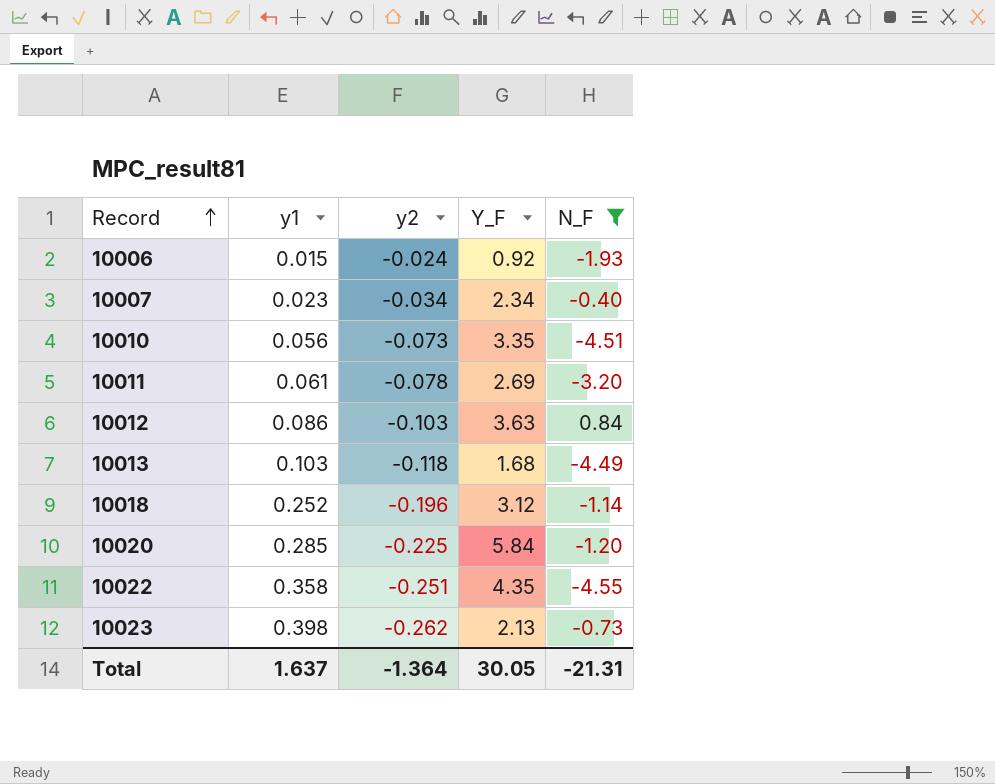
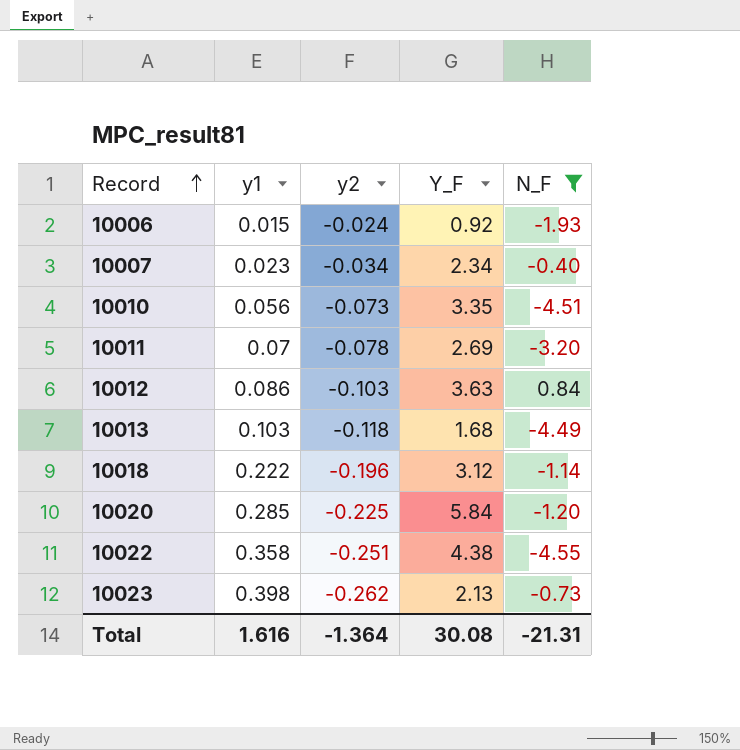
10011 | y1: 0.061 -> 0.07
10018 | y1: 0.252 -> 0.222
10022 | Y_F: 4.35 -> 4.38
Total | y1: 1.637 -> 1.616
Total | Y_F: 30.05 -> 30.08

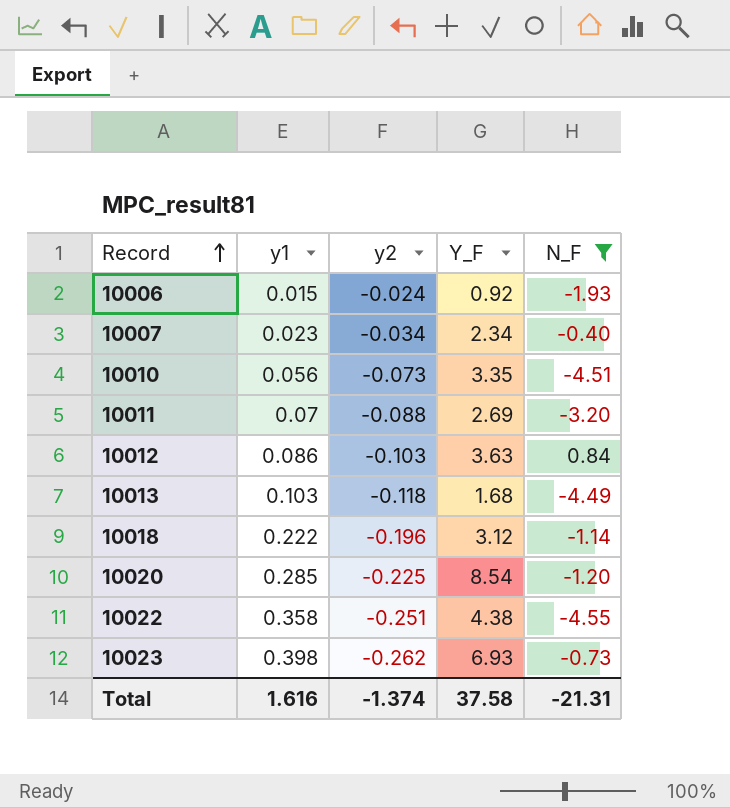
10011 | y2: -0.078 -> -0.088
10020 | Y_F: 5.84 -> 8.54
10023 | Y_F: 2.13 -> 6.93
Total | y2: -1.364 -> -1.374
Total | Y_F: 30.08 -> 37.58

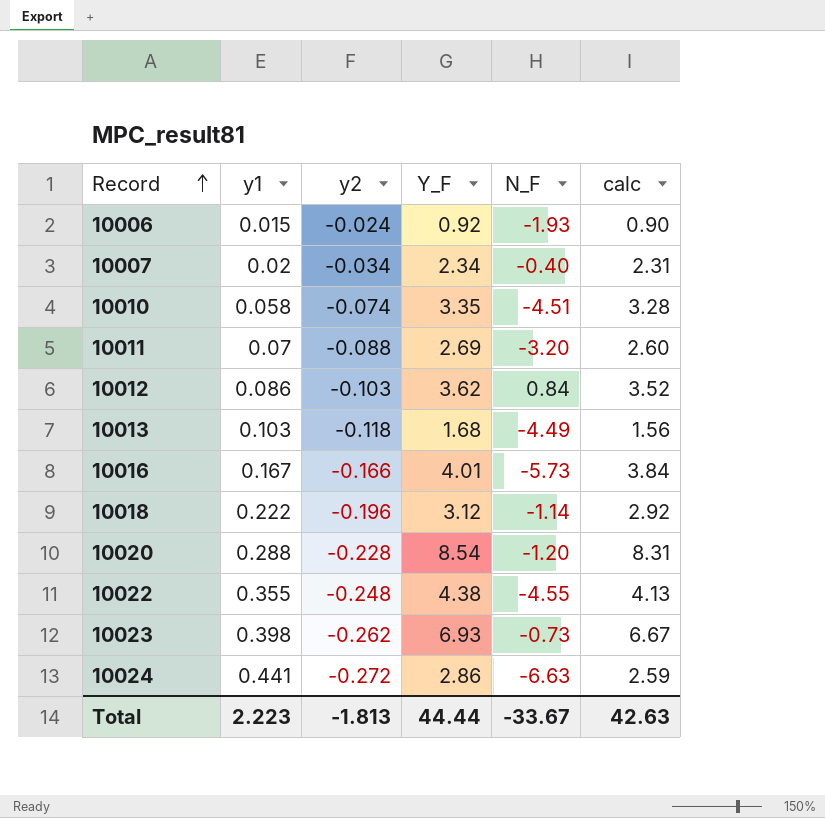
filter: N_F >= -4.55 -> none
column calc | formula: none -> [y2] + [Y_F]
10007 | y1: 0.023 -> 0.02
10010 | y1: 0.056 -> 0.058
10010 | y2: -0.073 -> -0.074
10012 | Y_F: 3.63 -> 3.62
10020 | y1: 0.285 -> 0.288
10020 | y2: -0.225 -> -0.228
10022 | y1: 0.358 -> 0.355
10022 | y2: -0.251 -> -0.248
Total | y1: 1.616 -> 2.223
Total | y2: -1.374 -> -1.813
Total | Y_F: 37.58 -> 44.44
Total | N_F: -21.31 -> -33.67

